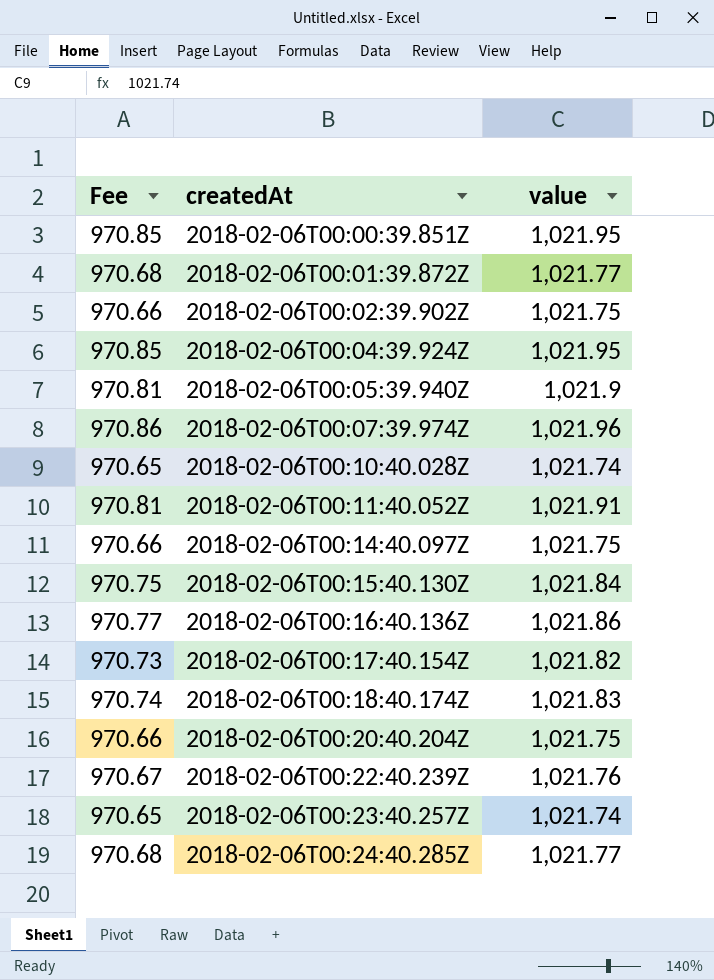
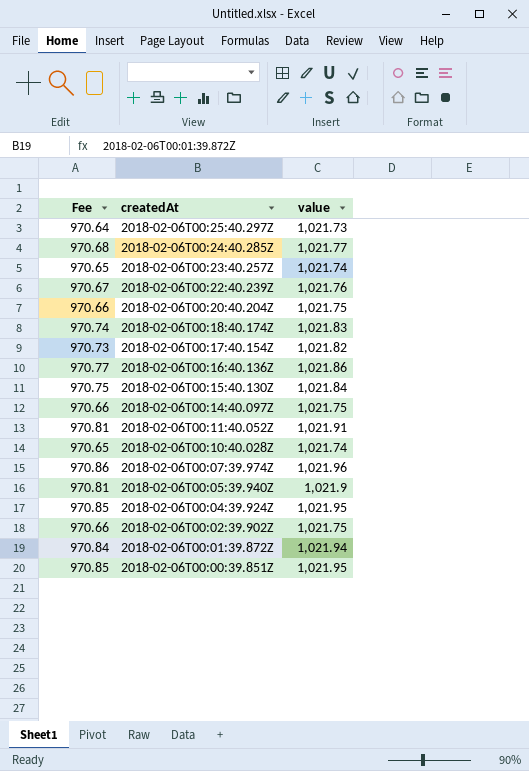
row order: createdAt ascending -> createdAt descending
row 2018-02-06T00:25:40.297Z: none -> 970.64 | 1,021.73
2018-02-06T00:01:39.872Z | Fee: 970.68 -> 970.84
2018-02-06T00:01:39.872Z | value: 1,021.77 -> 1,021.94

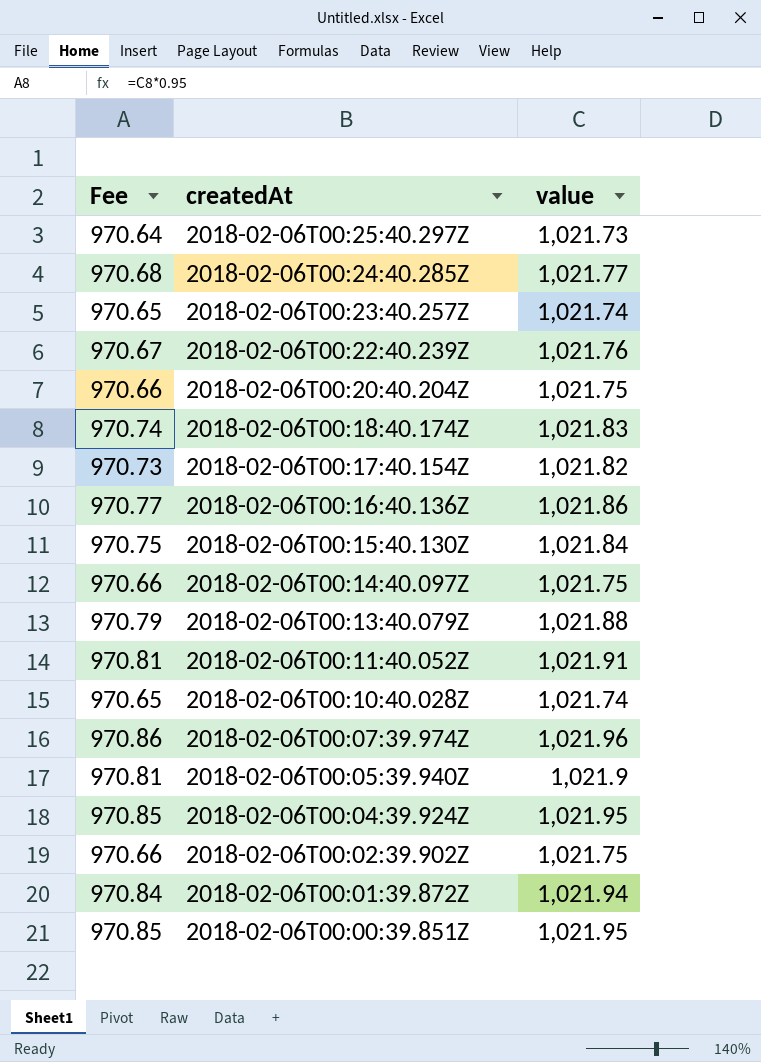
row 2018-02-06T00:13:40.079Z: none -> 970.79 | 1,021.88

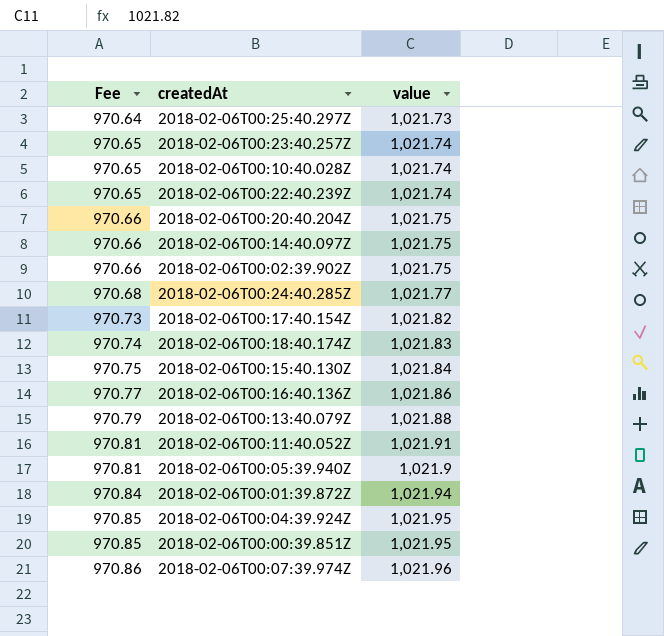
row order: createdAt descending -> Fee ascending
2018-02-06T00:22:40.239Z | Fee: 970.67 -> 970.65
2018-02-06T00:22:40.239Z | value: 1,021.76 -> 1,021.74

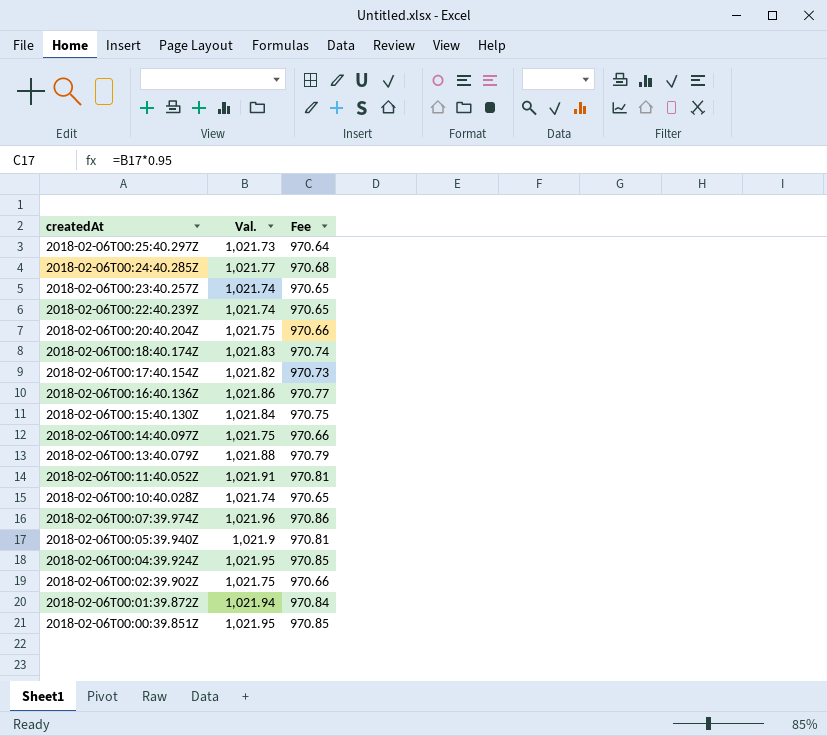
row order: Fee ascending -> createdAt descending
column name: value -> Val.
column Fee | position: 1 -> 3

